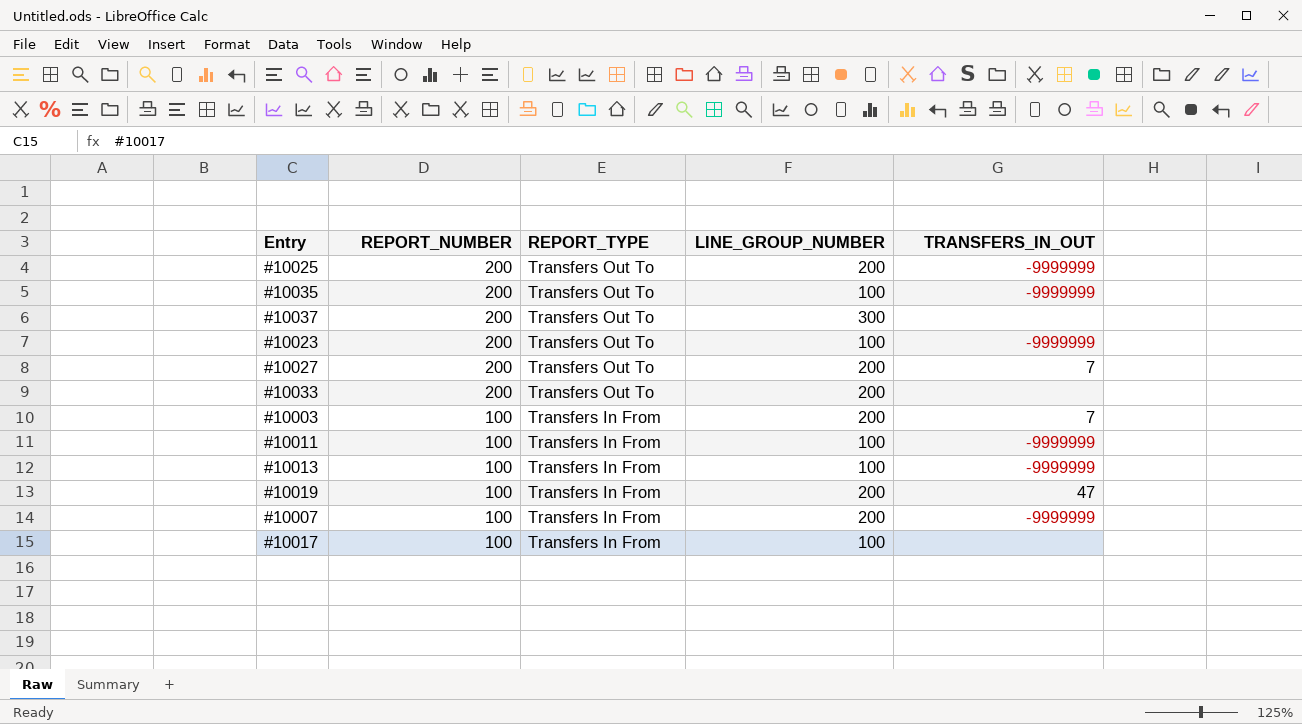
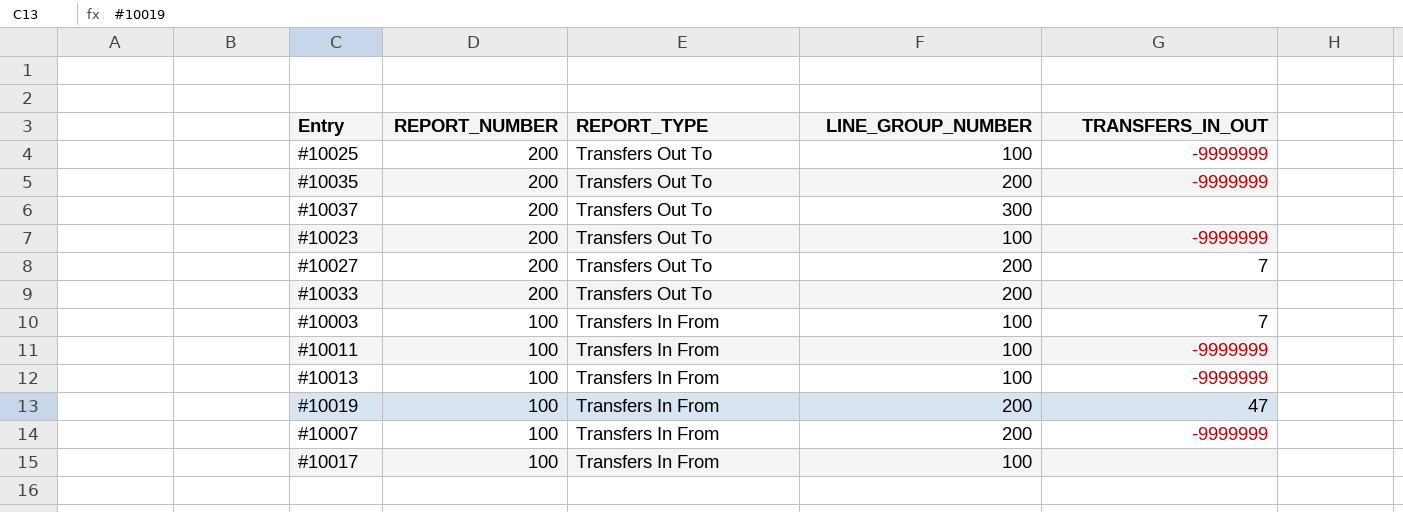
#10025 | LINE_GROUP_NUMBER: 200 -> 100
#10035 | LINE_GROUP_NUMBER: 100 -> 200
#10003 | LINE_GROUP_NUMBER: 200 -> 100

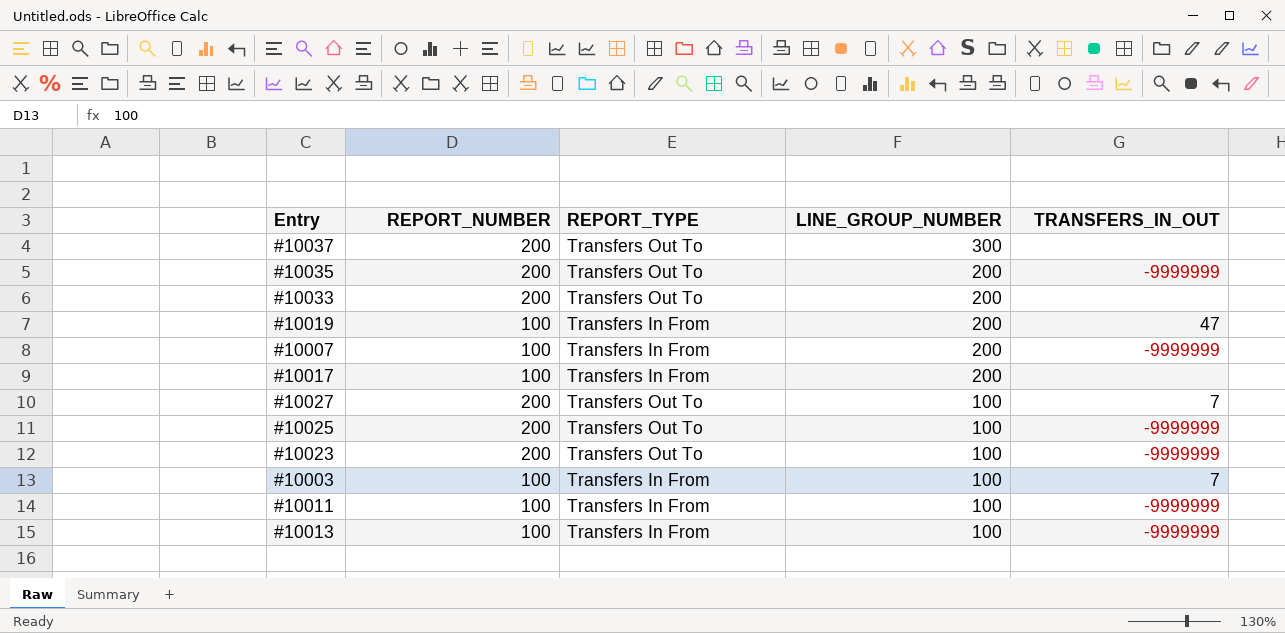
row order: REPORT_NUMBER descending -> LINE_GROUP_NUMBER descending
#10017 | LINE_GROUP_NUMBER: 100 -> 200
#10027 | LINE_GROUP_NUMBER: 200 -> 100

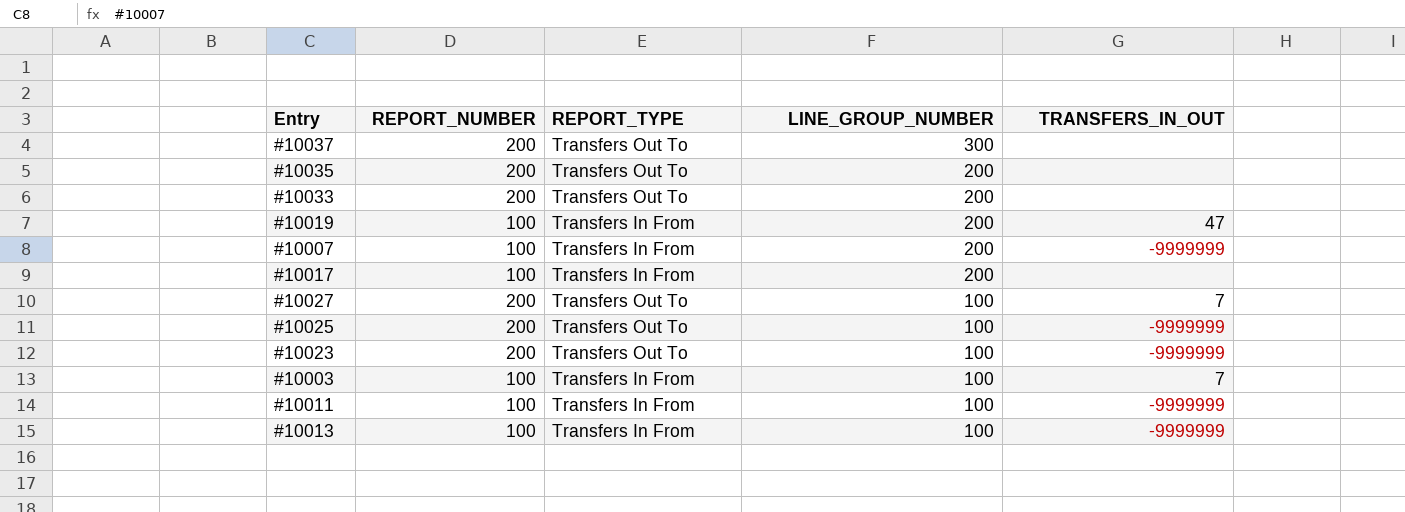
#10035 | TRANSFERS_IN_OUT: -9999999 -> none

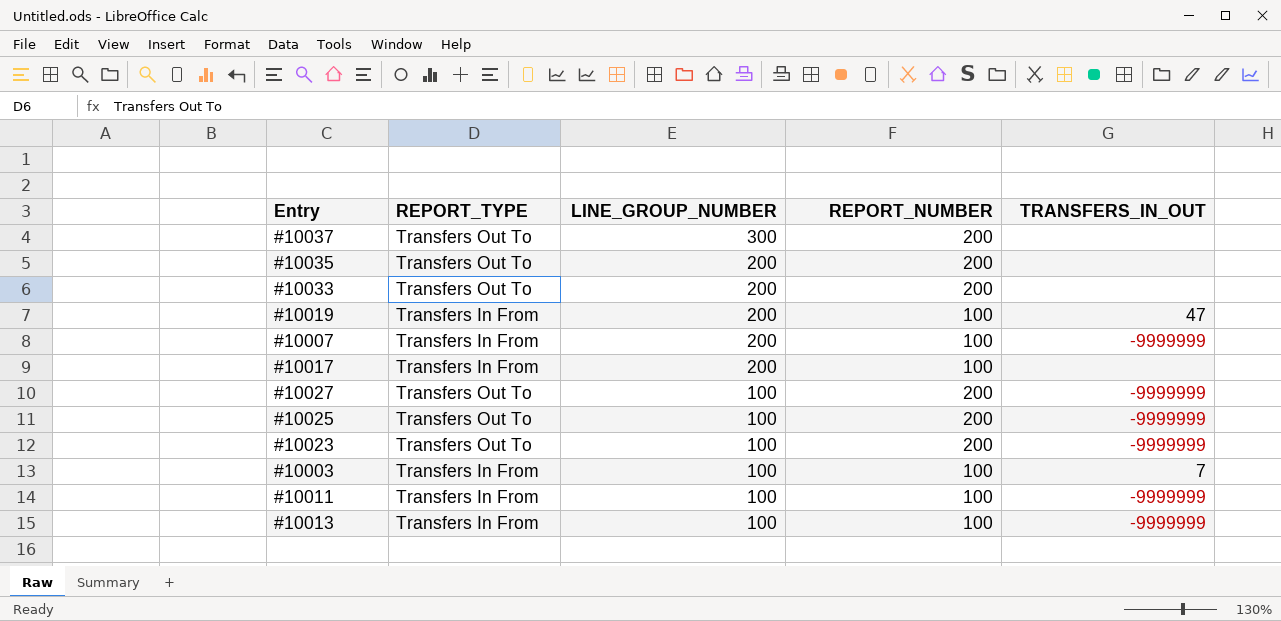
column REPORT_NUMBER | position: 2 -> 4
#10027 | TRANSFERS_IN_OUT: 7 -> -9999999

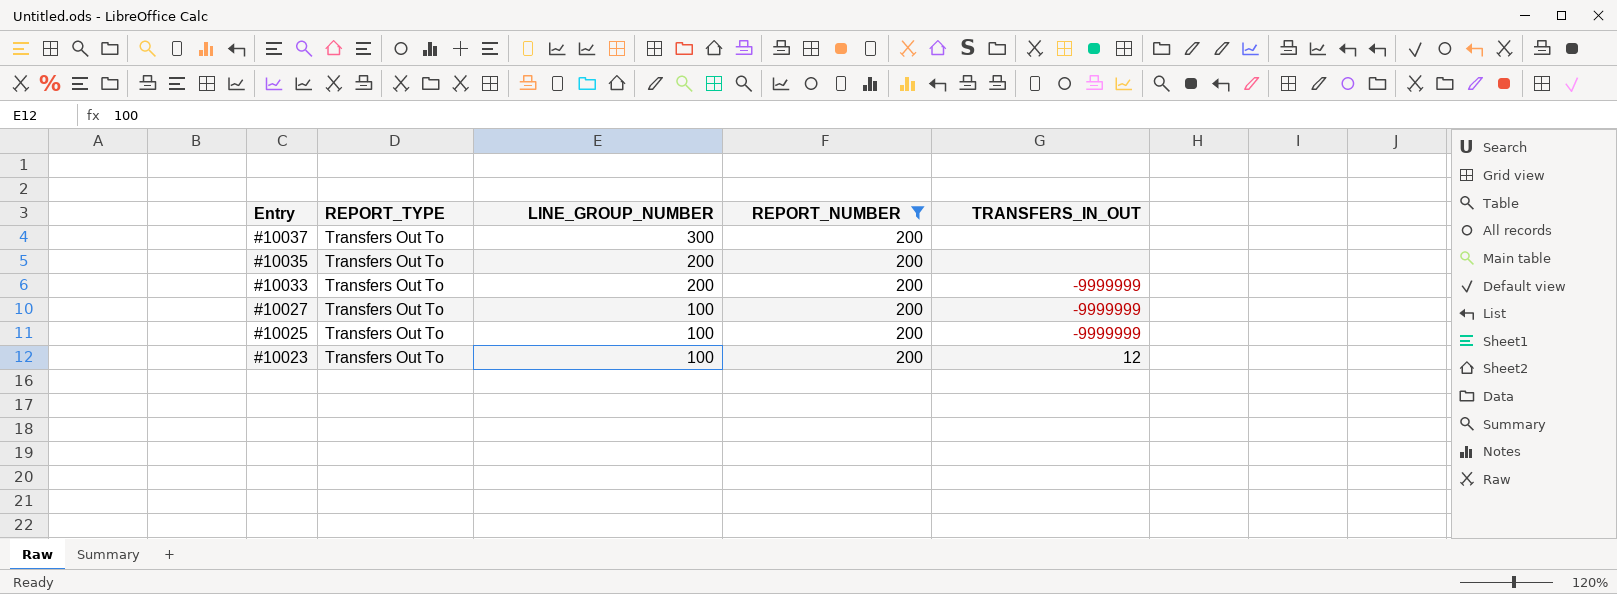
filter: none -> REPORT_NUMBER = 200
#10033 | TRANSFERS_IN_OUT: none -> -9999999
#10023 | TRANSFERS_IN_OUT: -9999999 -> 12

